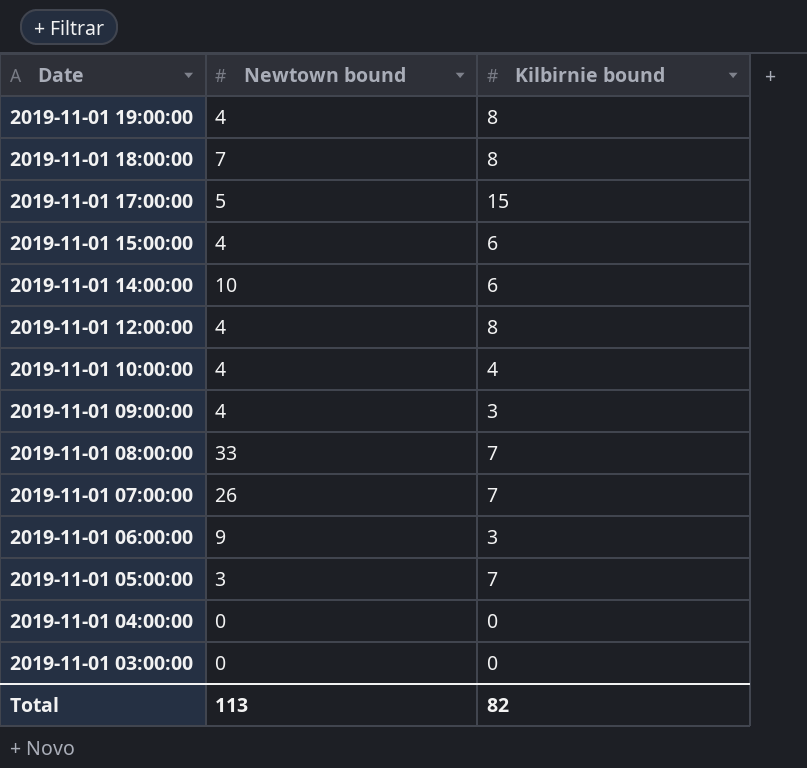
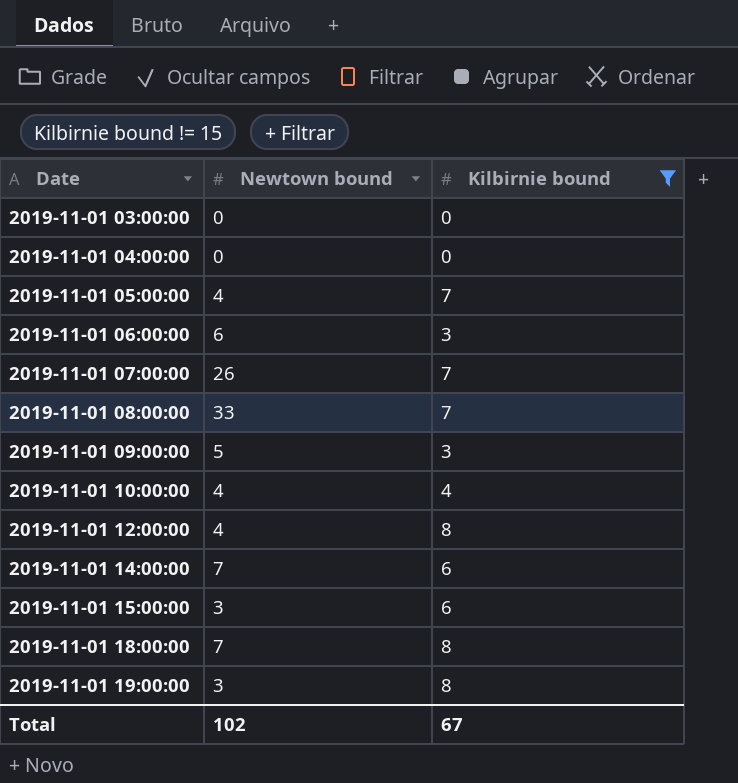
filter: none -> Kilbirnie bound != 15
row order: Date descending -> Date ascending
2019-11-01 05:00:00 | Newtown bound: 3 -> 4
2019-11-01 06:00:00 | Newtown bound: 9 -> 6
2019-11-01 09:00:00 | Newtown bound: 4 -> 5
2019-11-01 14:00:00 | Newtown bound: 10 -> 7
2019-11-01 15:00:00 | Newtown bound: 4 -> 3
2019-11-01 19:00:00 | Newtown bound: 4 -> 3
Total | Newtown bound: 113 -> 102
Total | Kilbirnie bound: 82 -> 67

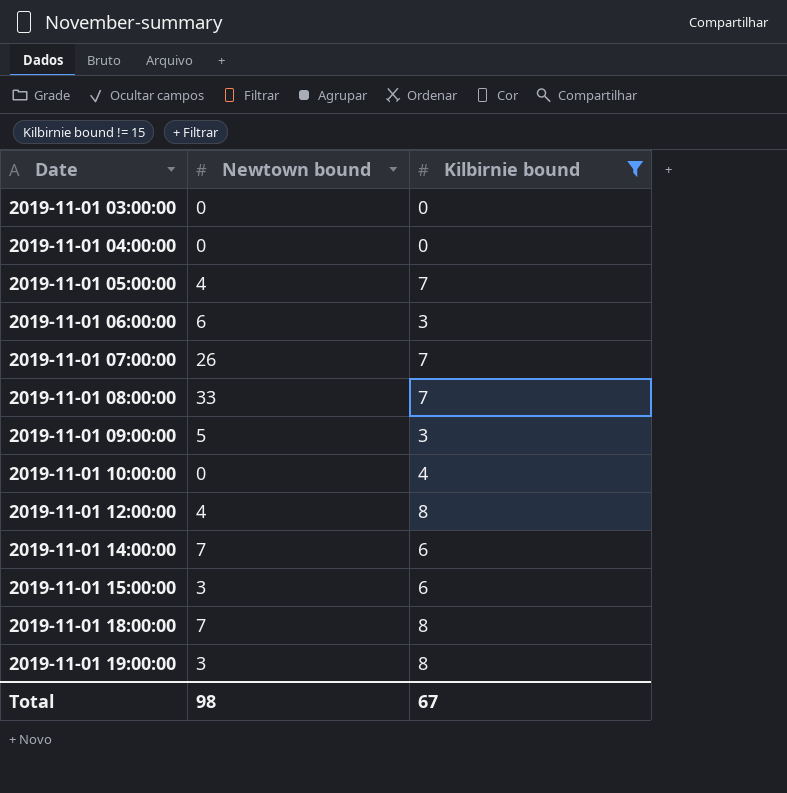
2019-11-01 10:00:00 | Newtown bound: 4 -> 0
Total | Newtown bound: 102 -> 98

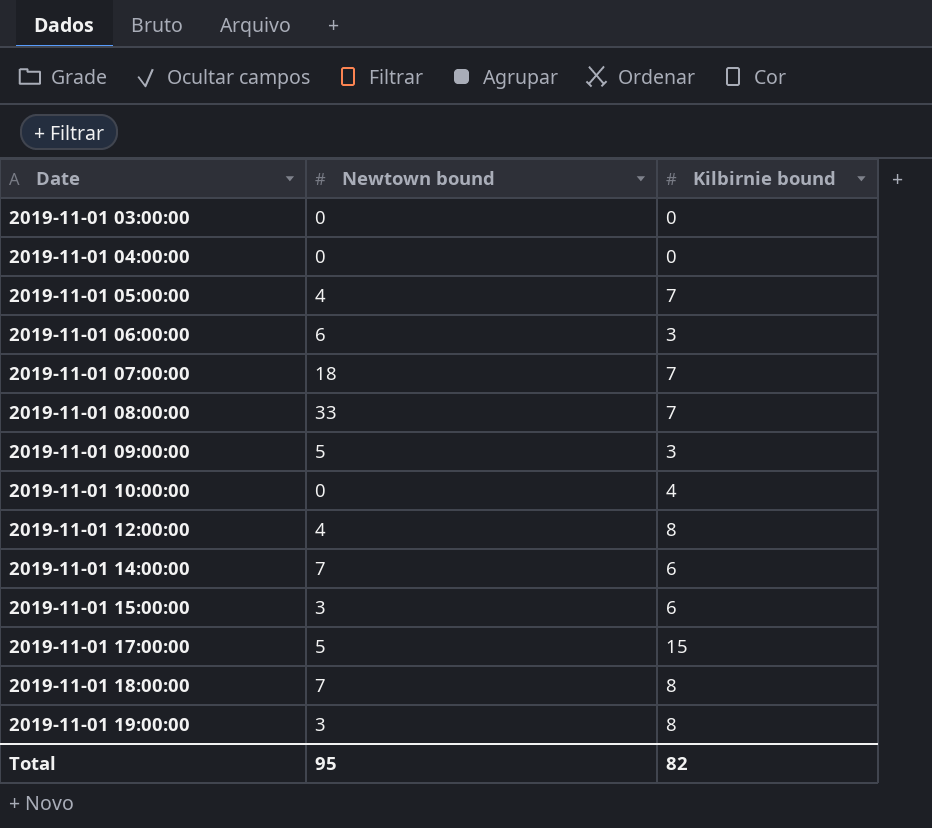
filter: Kilbirnie bound != 15 -> none
2019-11-01 07:00:00 | Newtown bound: 26 -> 18
Total | Newtown bound: 98 -> 95
Total | Kilbirnie bound: 67 -> 82

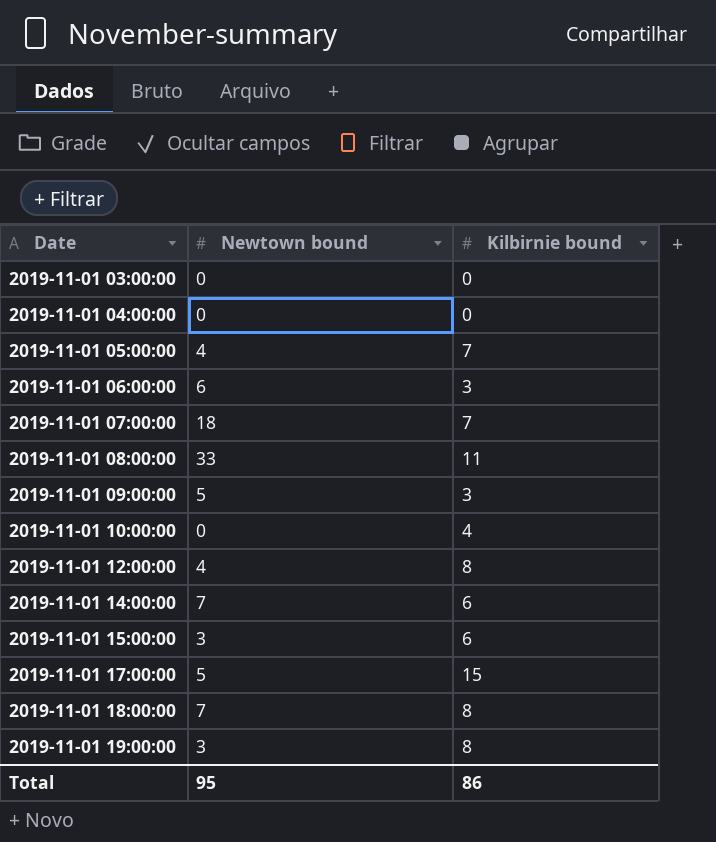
2019-11-01 08:00:00 | Kilbirnie bound: 7 -> 11
Total | Kilbirnie bound: 82 -> 86

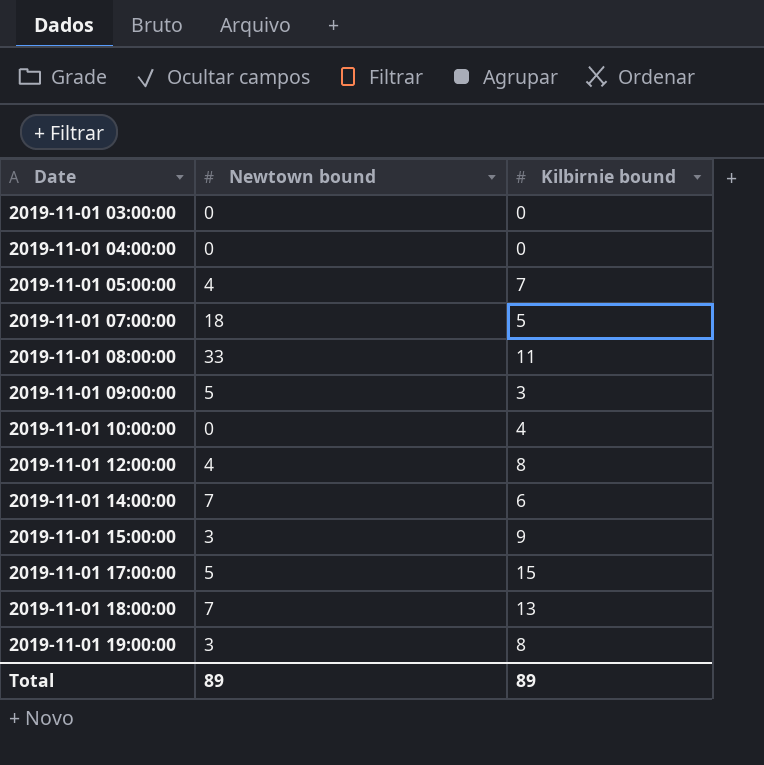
row 2019-11-01 06:00:00: 6 | 3 -> none
2019-11-01 07:00:00 | Kilbirnie bound: 7 -> 5
2019-11-01 15:00:00 | Kilbirnie bound: 6 -> 9
2019-11-01 18:00:00 | Kilbirnie bound: 8 -> 13
Total | Newtown bound: 95 -> 89
Total | Kilbirnie bound: 86 -> 89

